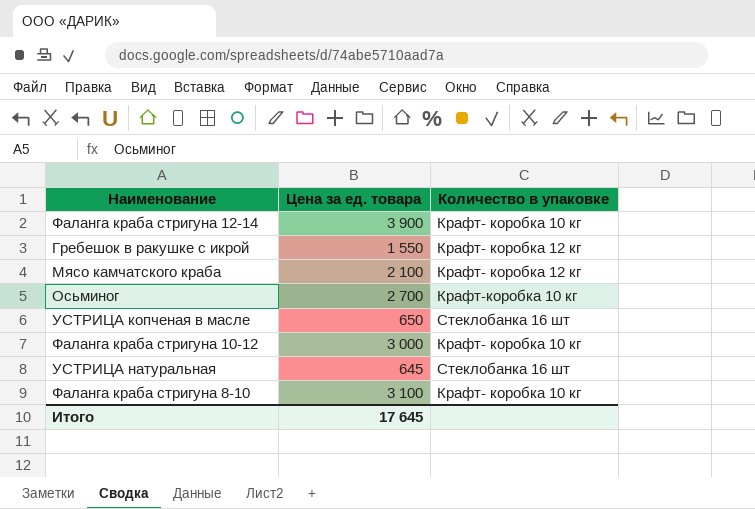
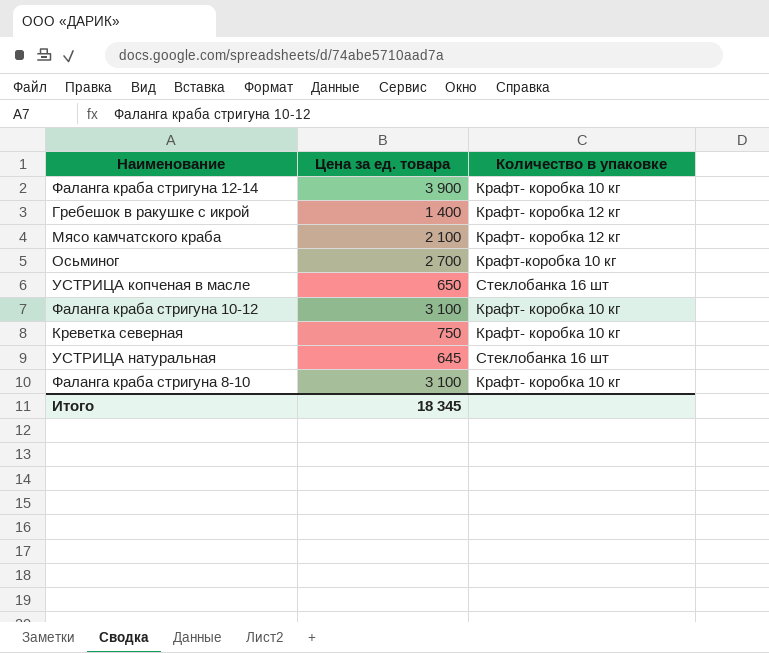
Гребешок в ракушке с икрой | Цена за ед. товара: 1 550 -> 1 400
Фаланга краба стригуна 10-12 | Цена за ед. товара: 3 000 -> 3 100
row Креветка северная: none -> 750 | Крафт- коробка 10 кг
Итого | Цена за ед. товара: 17 645 -> 18 345

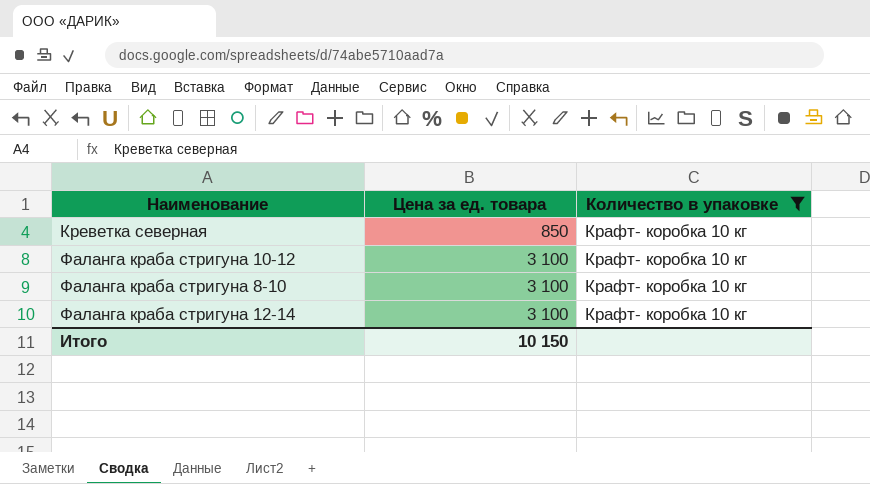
filter: none -> Количество в упаковке = Крафт- коробка 10 кг
row order: none -> Цена за ед. товара ascending
Креветка северная | Цена за ед. товара: 750 -> 850
Фаланга краба стригуна 12-14 | Цена за ед. товара: 3 900 -> 3 100
Итого | Цена за ед. товара: 18 345 -> 10 150

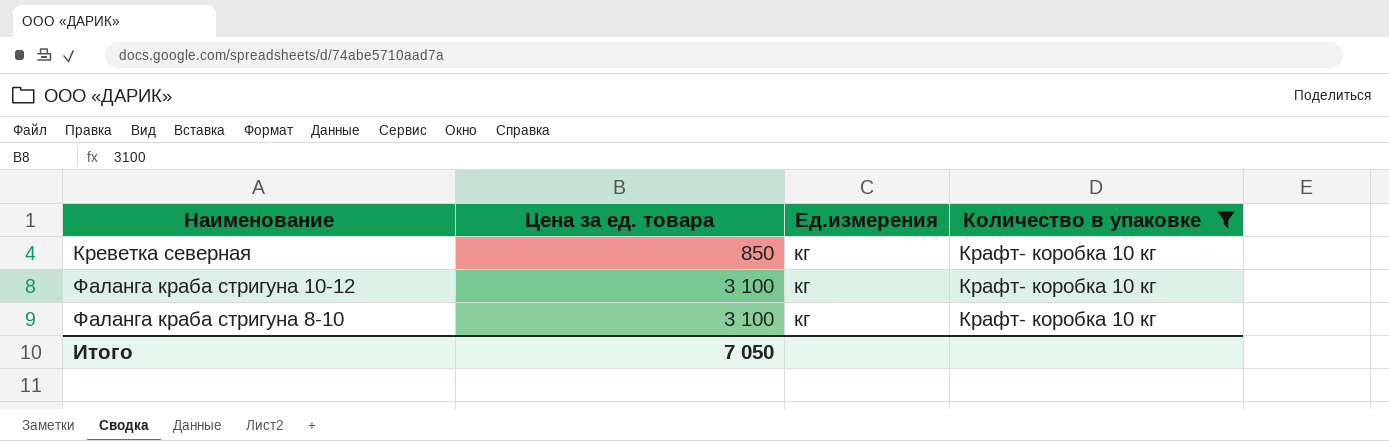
column Ед.измерения | position: none -> 3
row Фаланга краба стригуна 12-14: 3 100 | Крафт- коробка 10 кг -> none
Итого | Цена за ед. товара: 10 150 -> 7 050

